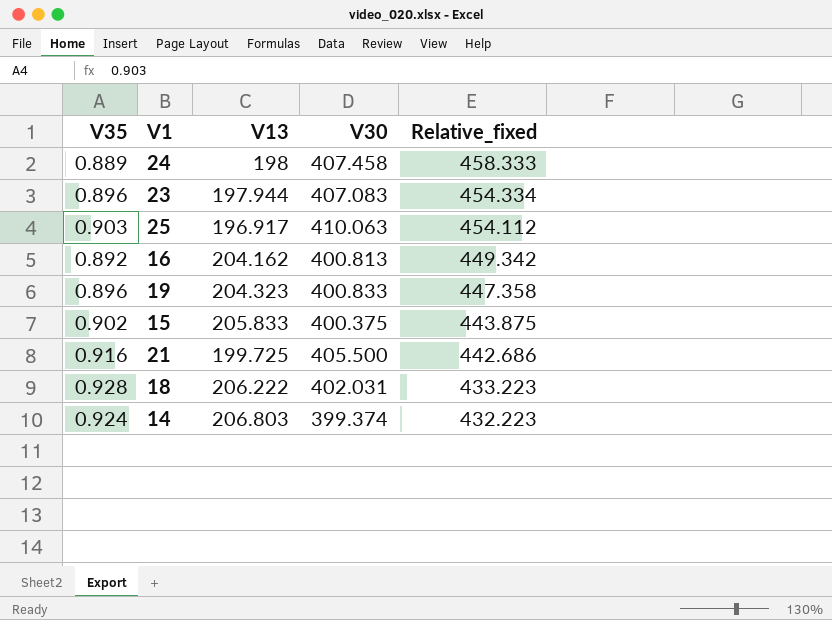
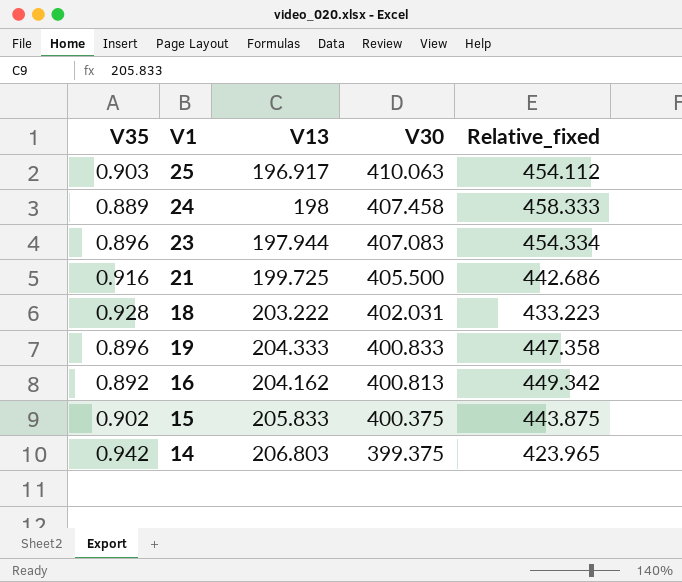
row order: Relative_fixed descending -> V30 descending
18 | V13: 206.222 -> 203.222
19 | V13: 204.323 -> 204.333
14 | V35: 0.924 -> 0.942
14 | V30: 399.374 -> 399.375
14 | Relative_fixed: 432.223 -> 423.965

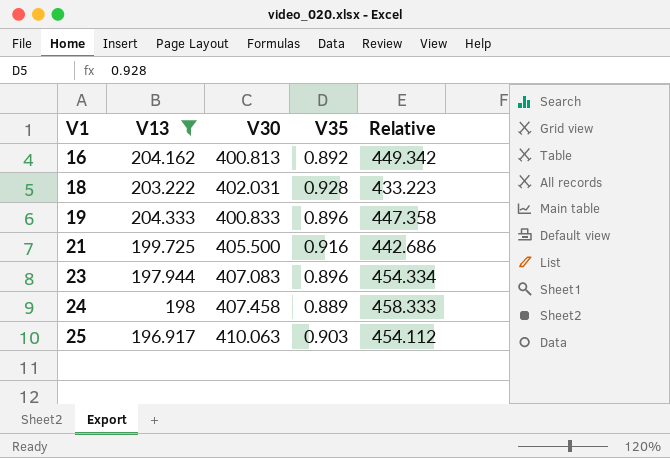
filter: none -> V13 <= 204.333
row order: V30 descending -> V1 ascending
column V35 | position: 1 -> 4
column name: Relative_fixed -> Relative

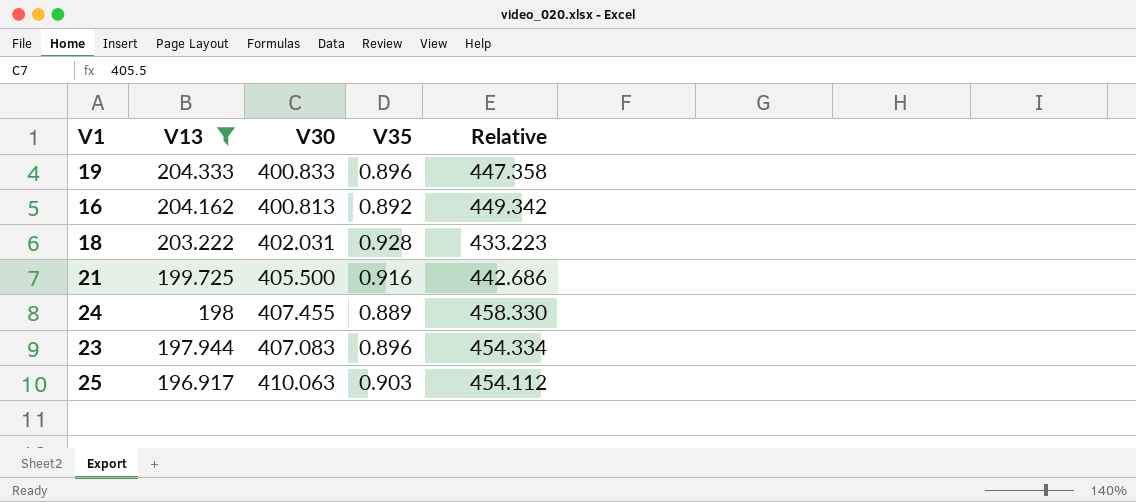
row order: V1 ascending -> V13 descending
24 | V30: 407.458 -> 407.455
24 | Relative: 458.333 -> 458.330

